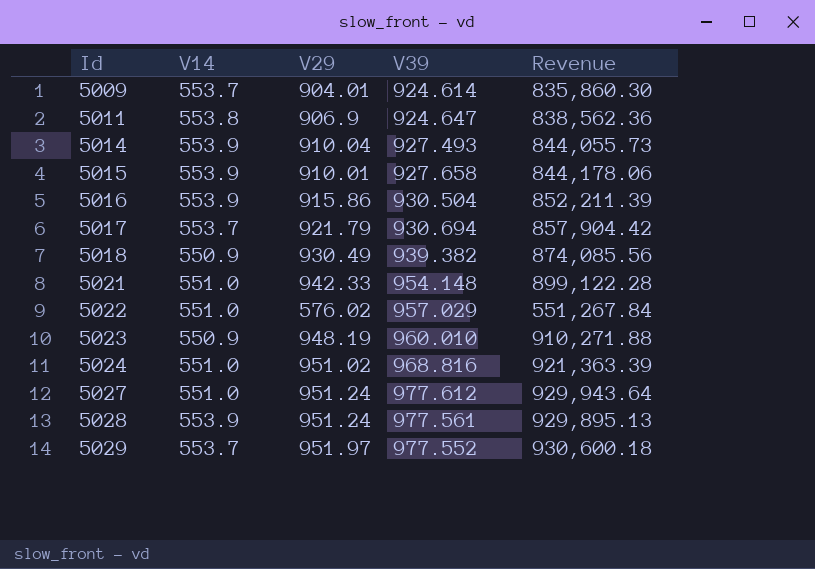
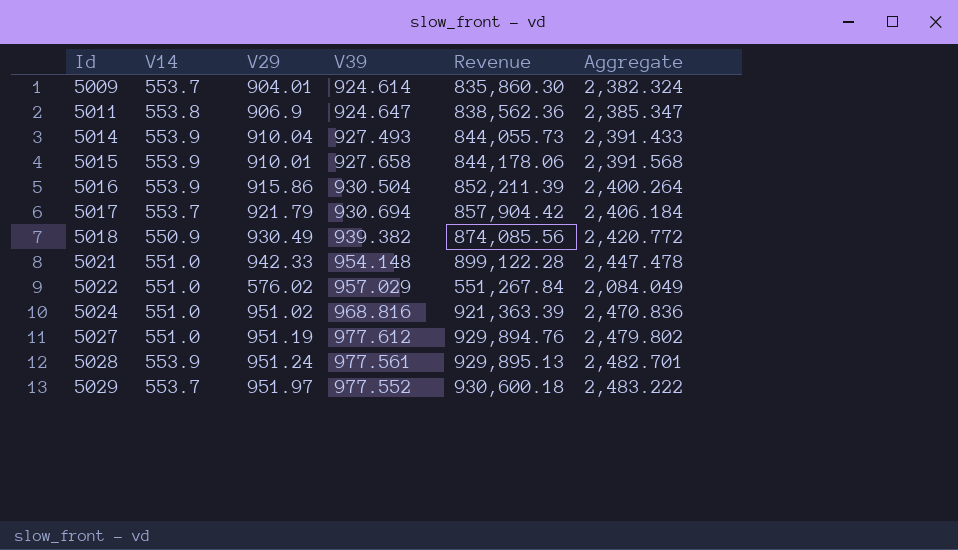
column Aggregate | formula: none -> [V14] + [V29] + [V39]
row 5023: 550.9 | 948.19 | 960.010 | 910,271.88 -> none
5027 | V29: 951.24 -> 951.19
5027 | Revenue: 929,943.64 -> 929,894.76

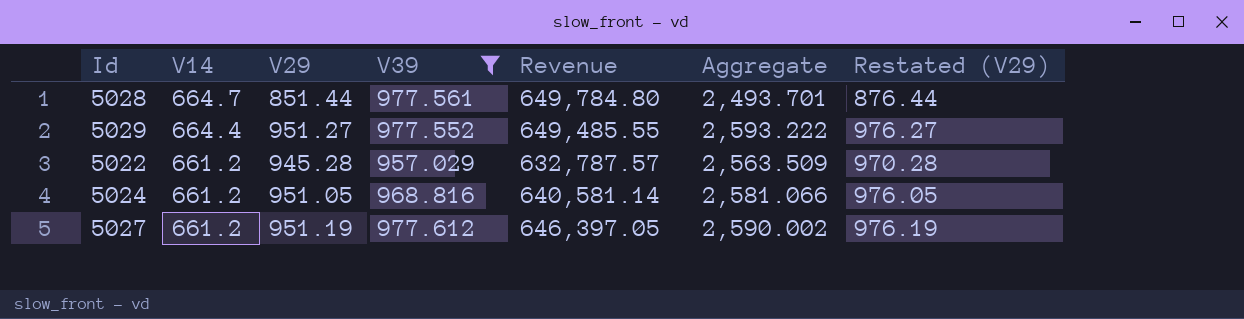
filter: none -> V39 >= 957.029
row order: Id ascending -> V14 descending
column Revenue | formula: [V29] * [V39] -> [V14] * [V39]
column Restated (V29) | formula: none -> [V29] + 25
5028 | V14: 553.9 -> 664.7
5028 | V29: 951.24 -> 851.44
5028 | Aggregate: 2,482.701 -> 2,493.701
5029 | V14: 553.7 -> 664.4
5029 | V29: 951.97 -> 951.27
5029 | Aggregate: 2,483.222 -> 2,593.222
5022 | V14: 551.0 -> 661.2
5022 | V29: 576.02 -> 945.28
5022 | Aggregate: 2,084.049 -> 2,563.509
5024 | V14: 551.0 -> 661.2
5024 | V29: 951.02 -> 951.05
5024 | Aggregate: 2,470.836 -> 2,581.066
5027 | V14: 551.0 -> 661.2
5027 | Aggregate: 2,479.802 -> 2,590.002

